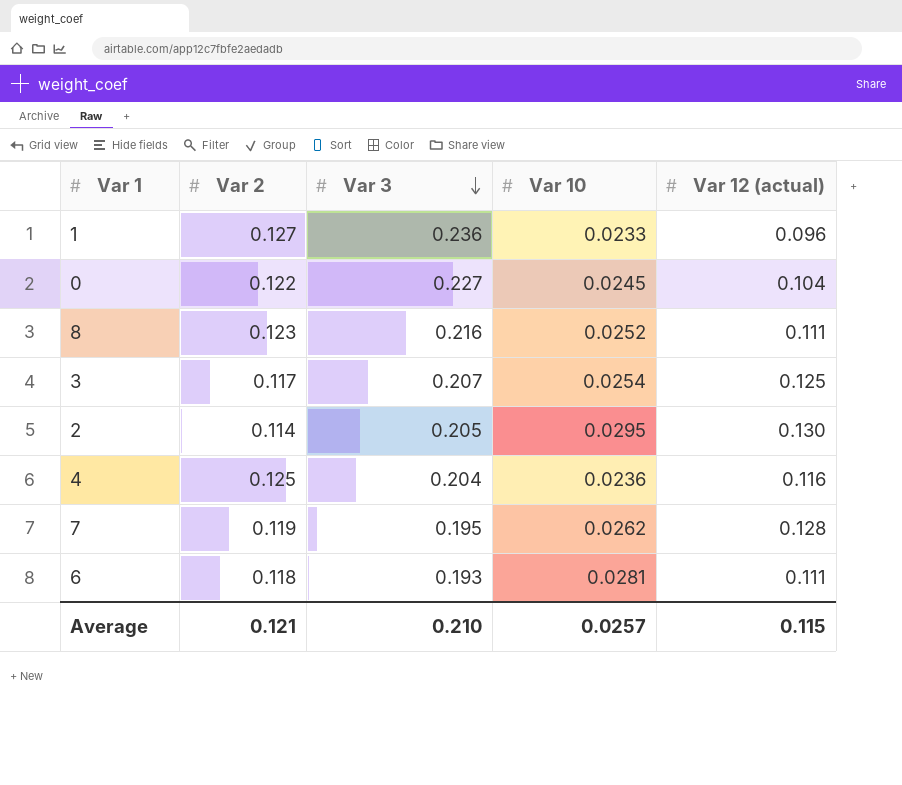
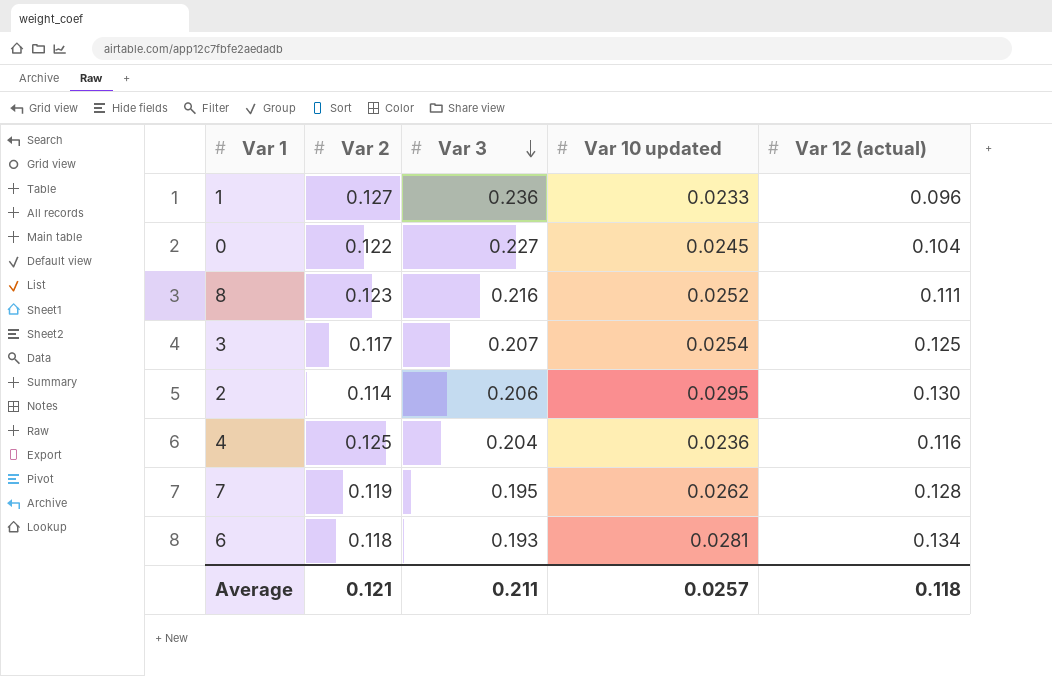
column name: Var 10 -> Var 10 updated
2 | Var 3: 0.205 -> 0.206
6 | Var 12 (actual): 0.111 -> 0.134
Average | Var 3: 0.210 -> 0.211
Average | Var 12 (actual): 0.115 -> 0.118

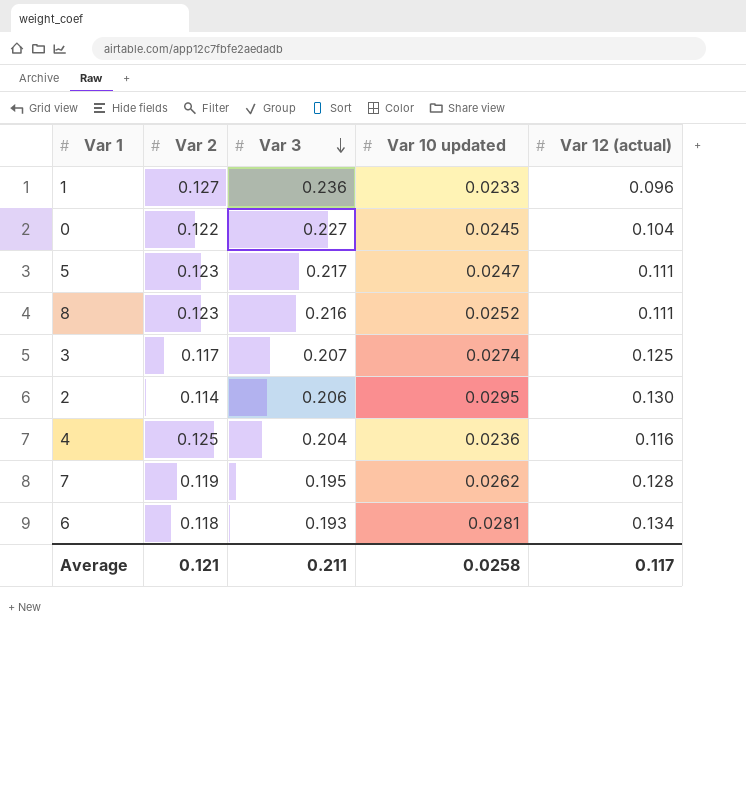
row 5: none -> 0.123 | 0.217 | 0.0247 | 0.111
3 | Var 10 updated: 0.0254 -> 0.0274
Average | Var 10 updated: 0.0257 -> 0.0258
Average | Var 12 (actual): 0.118 -> 0.117

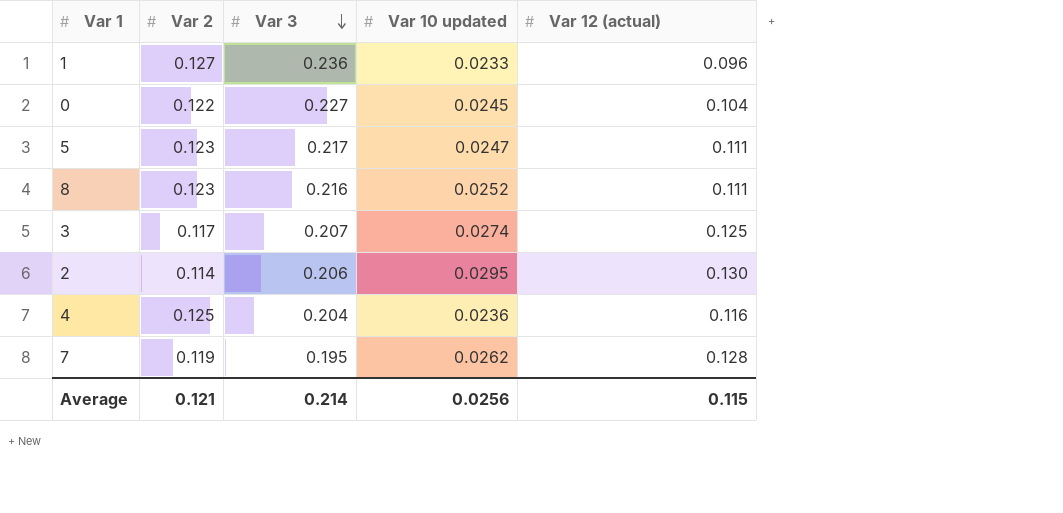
row 6: 0.118 | 0.193 | 0.0281 | 0.134 -> none
Average | Var 3: 0.211 -> 0.214
Average | Var 10 updated: 0.0258 -> 0.0256
Average | Var 12 (actual): 0.117 -> 0.115

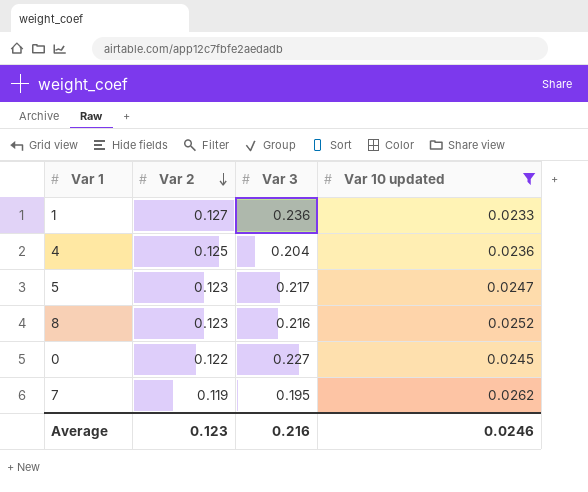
filter: none -> Var 10 updated <= 0.0262
row order: Var 3 descending -> Var 2 descending
column Var 12 (actual) | position: 5 -> none
Average | Var 2: 0.121 -> 0.123
Average | Var 3: 0.214 -> 0.216
Average | Var 10 updated: 0.0256 -> 0.0246

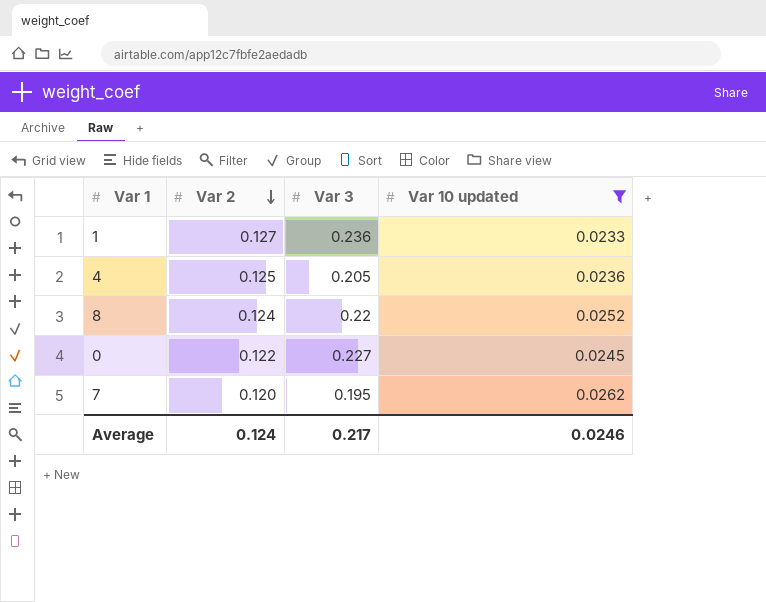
row 5: 0.123 | 0.217 | 0.0247 -> none
4 | Var 3: 0.204 -> 0.205
8 | Var 2: 0.123 -> 0.124
8 | Var 3: 0.216 -> 0.22
7 | Var 2: 0.119 -> 0.120
Average | Var 2: 0.123 -> 0.124
Average | Var 3: 0.216 -> 0.217

